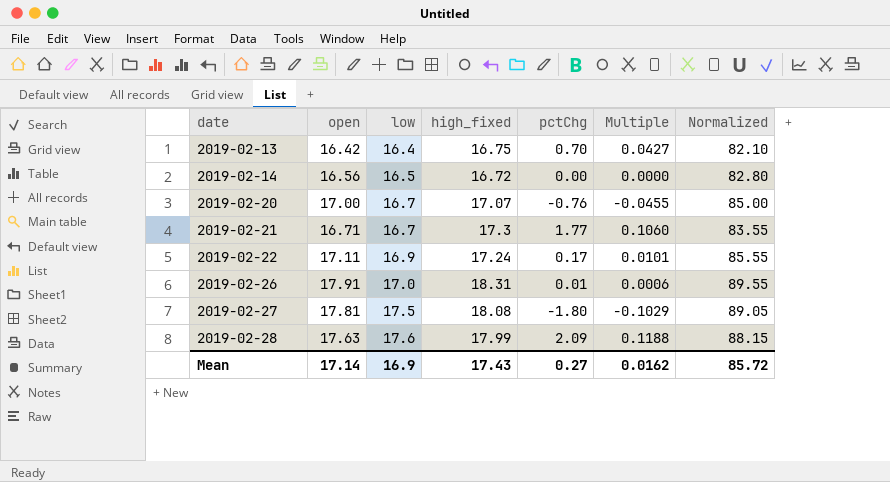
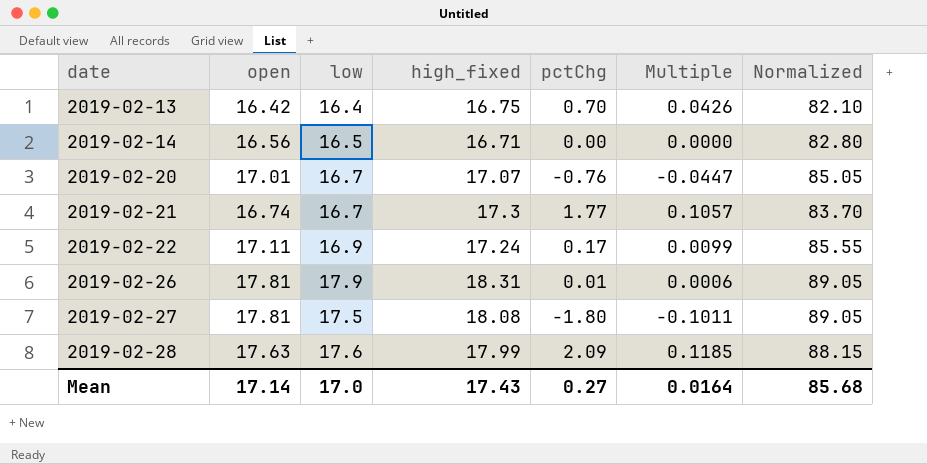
column Multiple | formula: [pctChg] / [low] -> [pctChg] / [open]
2019-02-14 | high_fixed: 16.72 -> 16.71
2019-02-20 | open: 17.00 -> 17.01
2019-02-20 | Normalized: 85.00 -> 85.05
2019-02-21 | open: 16.71 -> 16.74
2019-02-21 | Normalized: 83.55 -> 83.70
2019-02-26 | open: 17.91 -> 17.81
2019-02-26 | low: 17.0 -> 17.9
2019-02-26 | Normalized: 89.55 -> 89.05
Mean | low: 16.9 -> 17.0
Mean | Multiple: 0.0162 -> 0.0164
Mean | Normalized: 85.72 -> 85.68

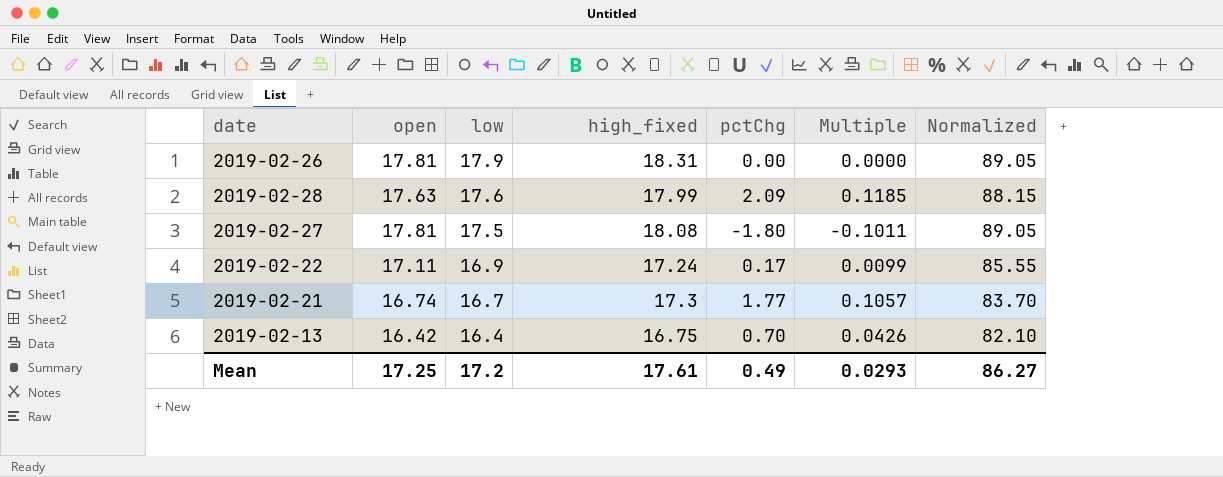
row order: date ascending -> low descending
row 2019-02-14: 16.56 | 16.5 | 16.71 | 0.00 | 0.0000 | 82.80 -> none
row 2019-02-20: 17.01 | 16.7 | 17.07 | -0.76 | -0.0447 | 85.05 -> none
2019-02-26 | pctChg: 0.01 -> 0.00
2019-02-26 | Multiple: 0.0006 -> 0.0000
Mean | open: 17.14 -> 17.25
Mean | low: 17.0 -> 17.2
Mean | high_fixed: 17.43 -> 17.61
Mean | pctChg: 0.27 -> 0.49
Mean | Multiple: 0.0164 -> 0.0293
Mean | Normalized: 85.68 -> 86.27

